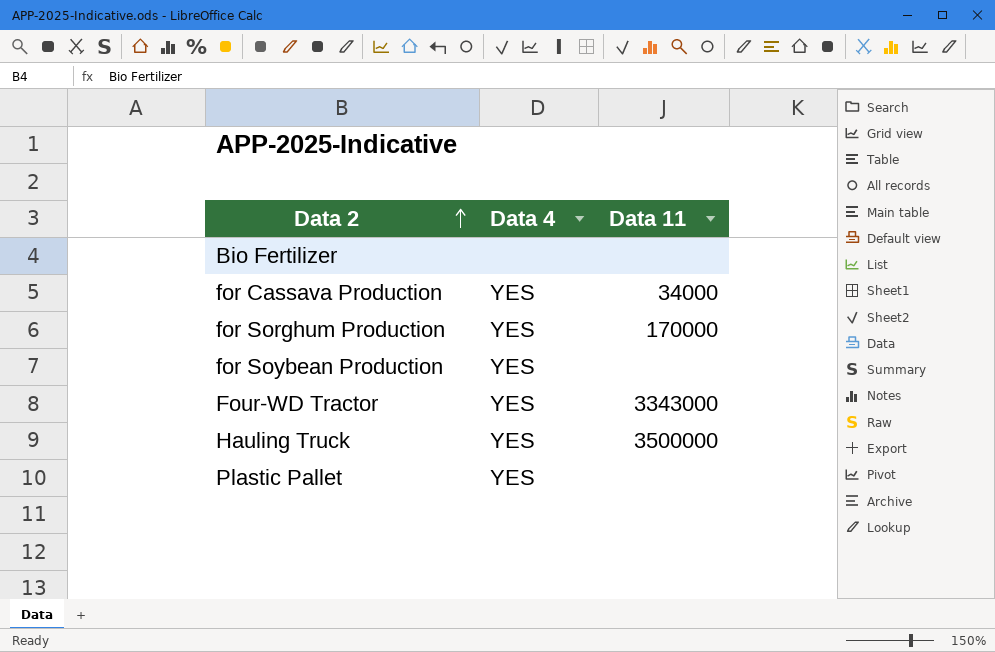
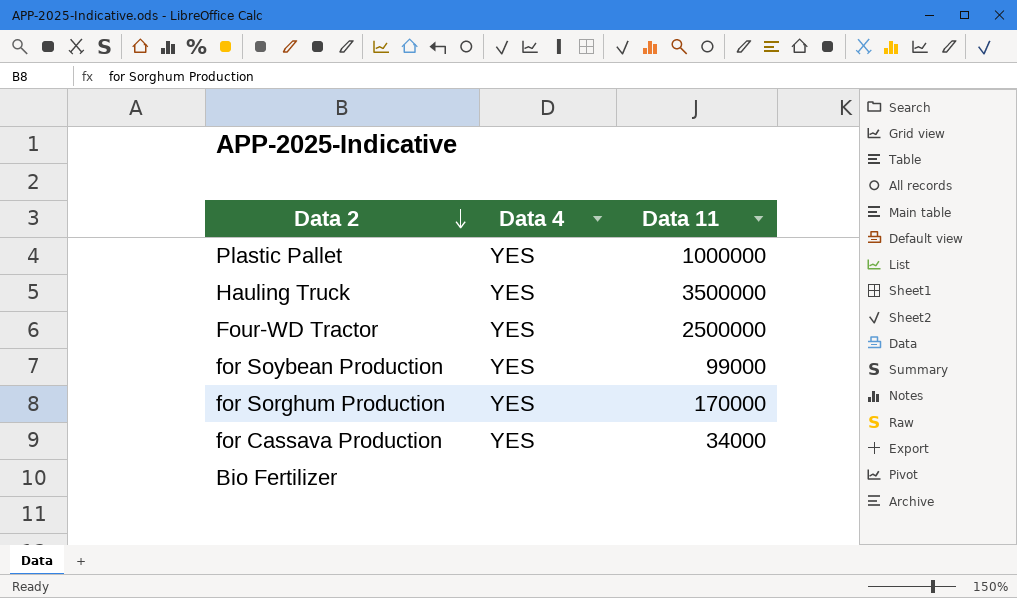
row order: Data 2 ascending -> Data 2 descending
Plastic Pallet | Data 11: none -> 1000000
Four-WD Tractor | Data 11: 3343000 -> 2500000
for Soybean Production | Data 11: none -> 99000

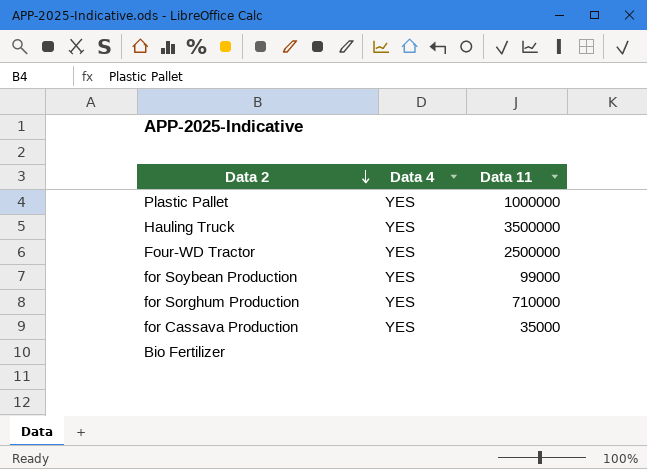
for Sorghum Production | Data 11: 170000 -> 710000
for Cassava Production | Data 11: 34000 -> 35000

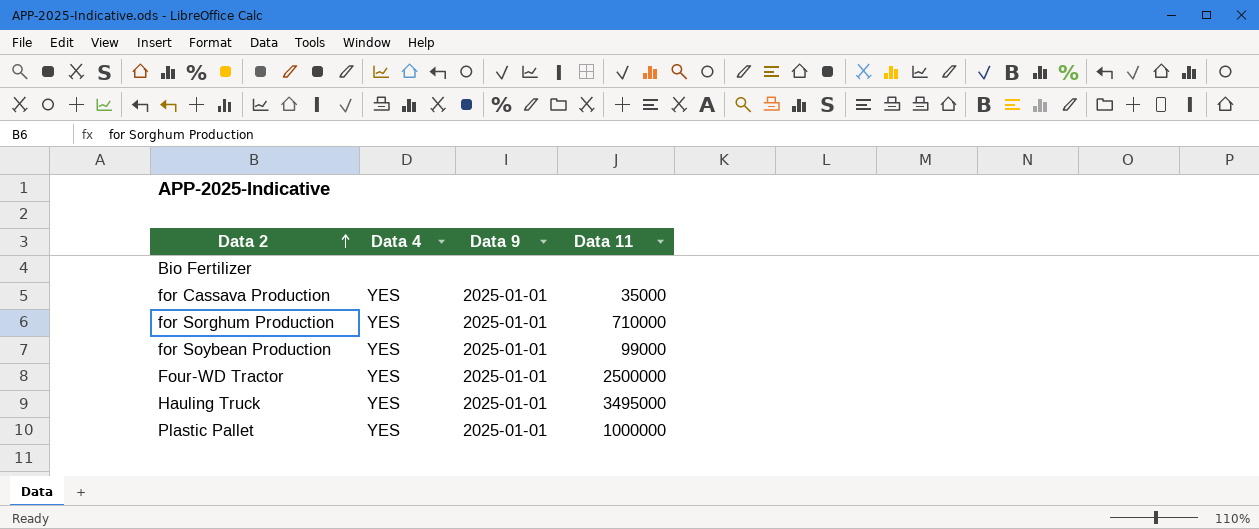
row order: Data 2 descending -> Data 2 ascending
column Data 9 | position: none -> 3
Hauling Truck | Data 11: 3500000 -> 3495000

